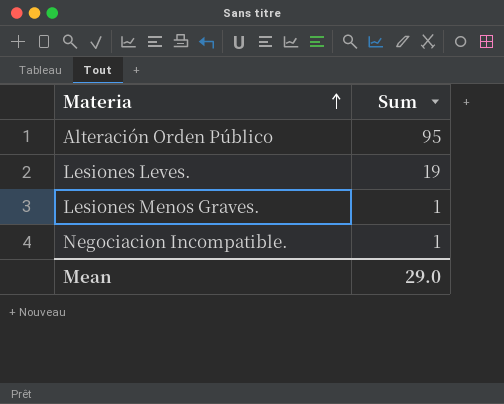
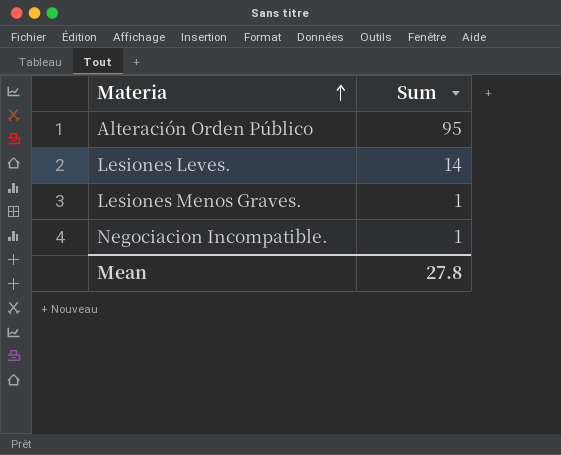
Lesiones Leves. | Sum: 19 -> 14
Mean | Sum: 29.0 -> 27.8

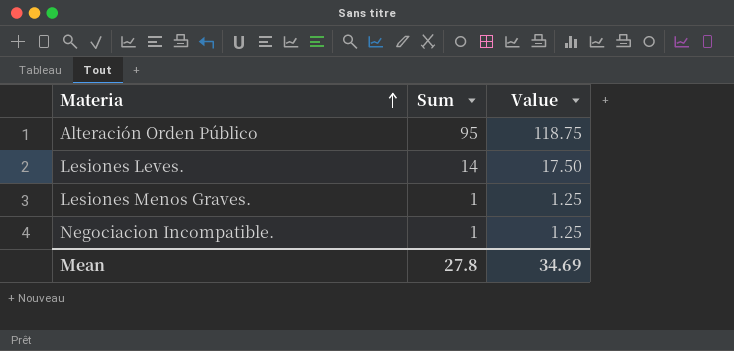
column Value | formula: none -> [Sum] * 1.25

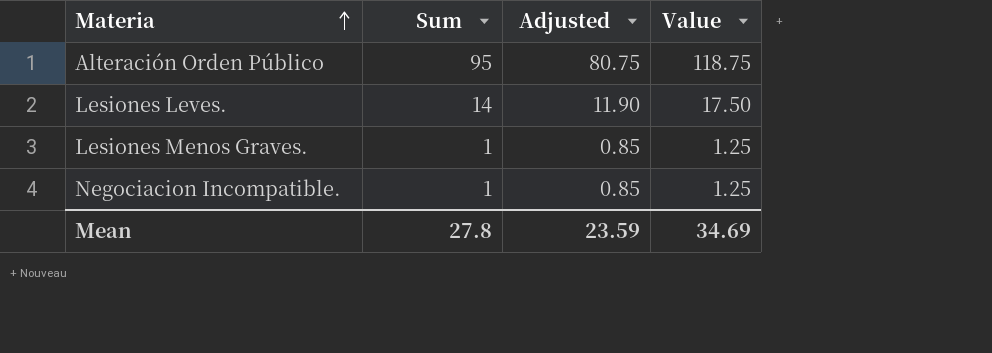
column Adjusted | formula: none -> [Sum] * 0.85

